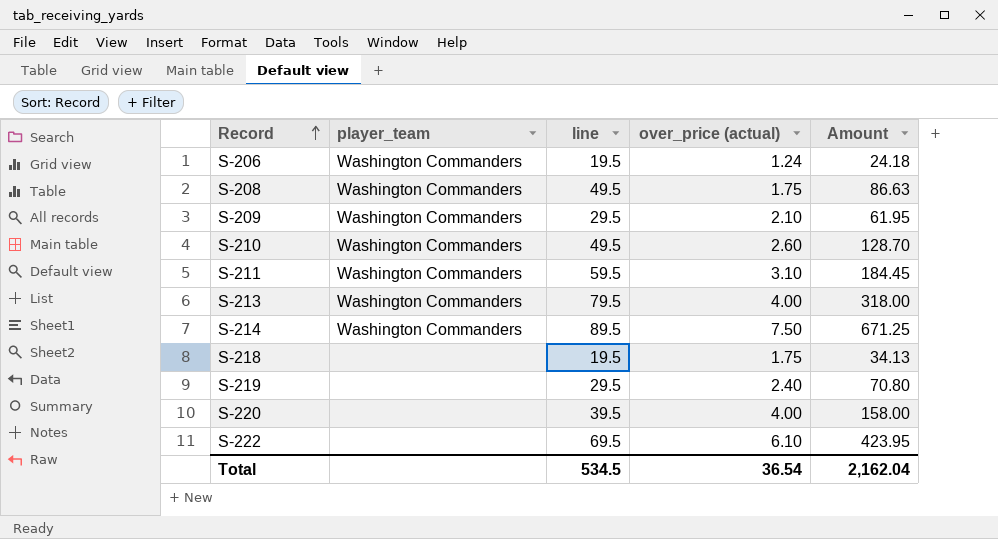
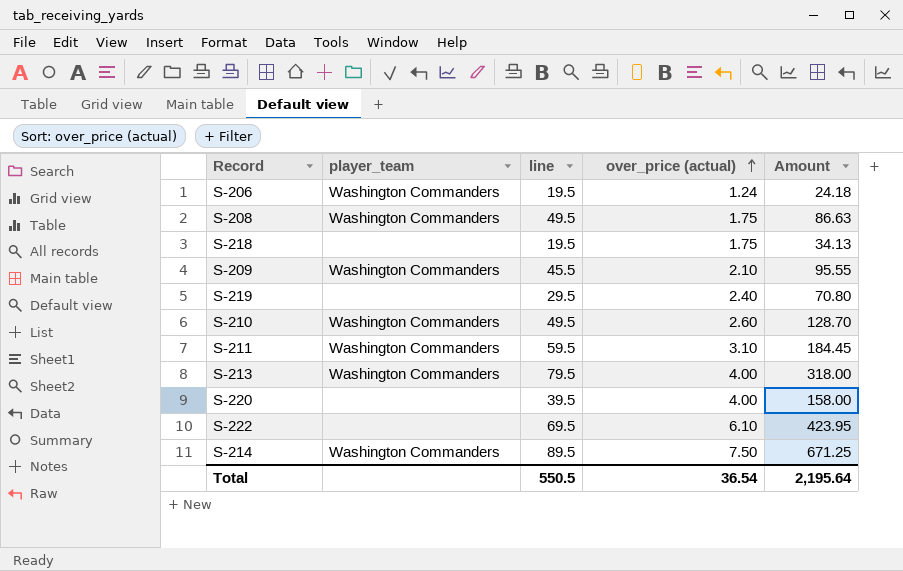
row order: Record ascending -> over_price (actual) ascending
S-209 | line: 29.5 -> 45.5
S-209 | Amount: 61.95 -> 95.55
Total | line: 534.5 -> 550.5
Total | Amount: 2,162.04 -> 2,195.64

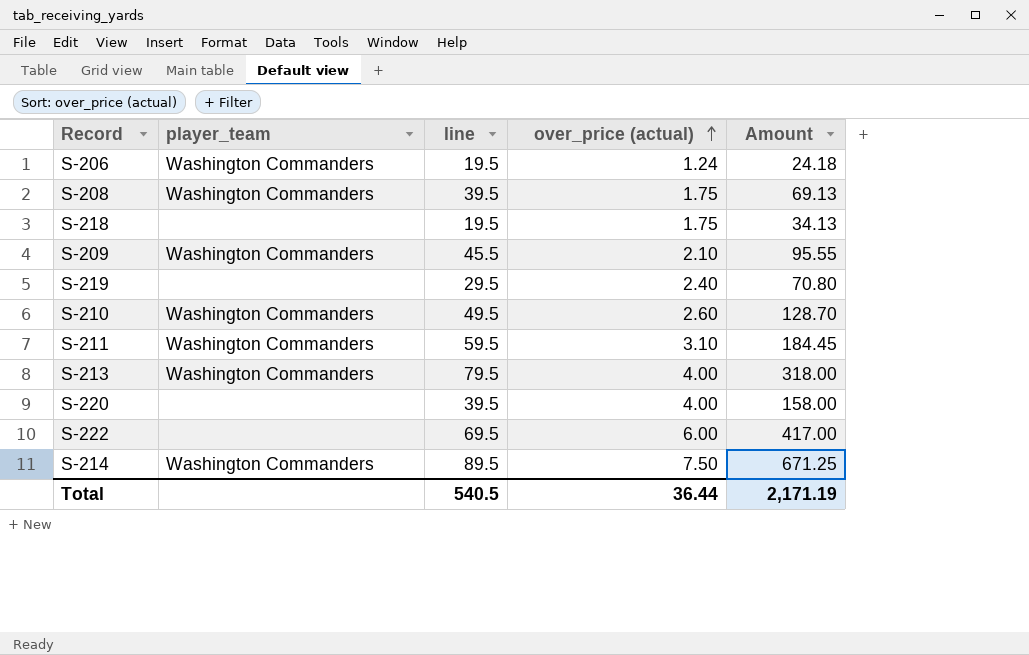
S-208 | line: 49.5 -> 39.5
S-208 | Amount: 86.63 -> 69.13
S-222 | over_price (actual): 6.10 -> 6.00
S-222 | Amount: 423.95 -> 417.00
Total | line: 550.5 -> 540.5
Total | over_price (actual): 36.54 -> 36.44
Total | Amount: 2,195.64 -> 2,171.19

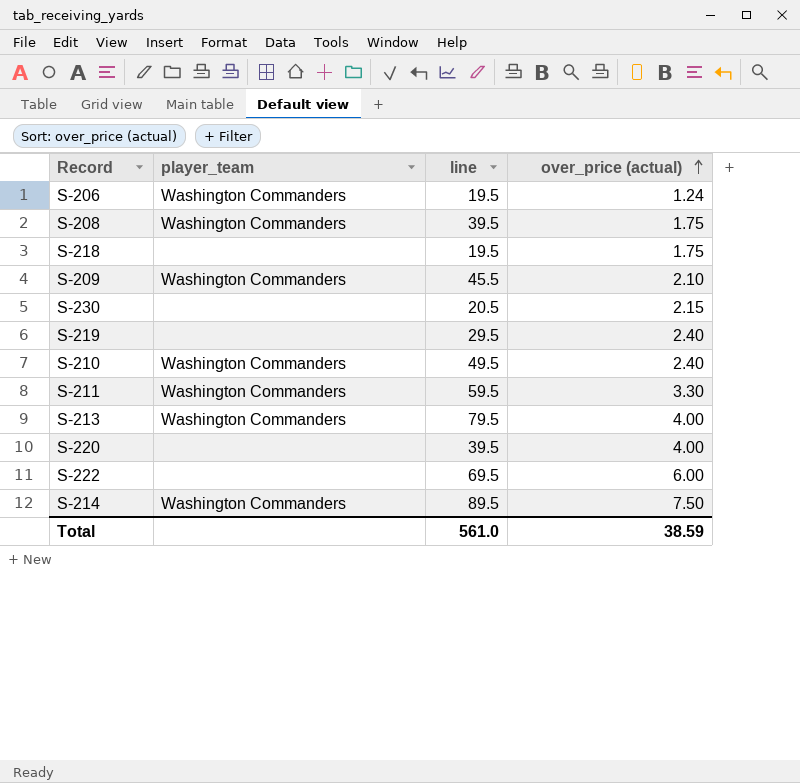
column Amount | formula: [line] * [over_price (actual)] -> none
row S-230: none -> none | 20.5 | 2.15
S-210 | over_price (actual): 2.60 -> 2.40
S-211 | over_price (actual): 3.10 -> 3.30
Total | line: 540.5 -> 561.0
Total | over_price (actual): 36.44 -> 38.59

